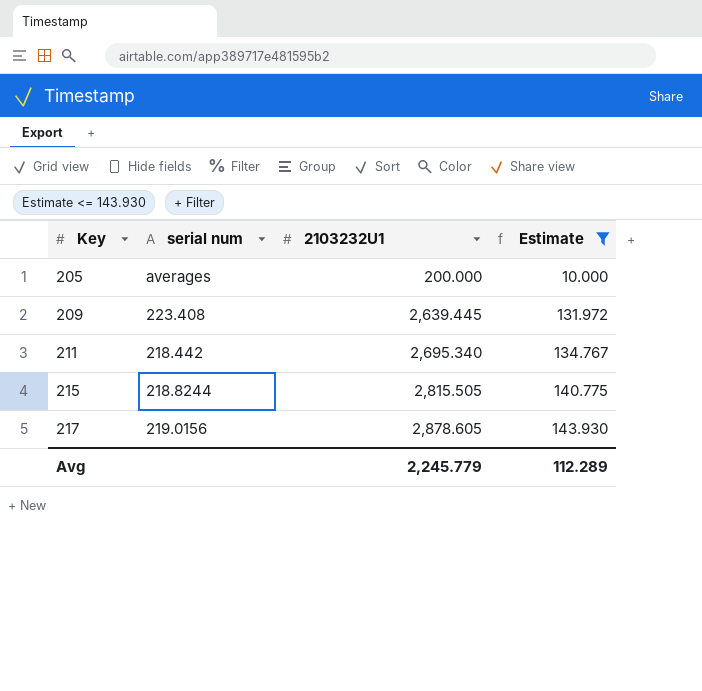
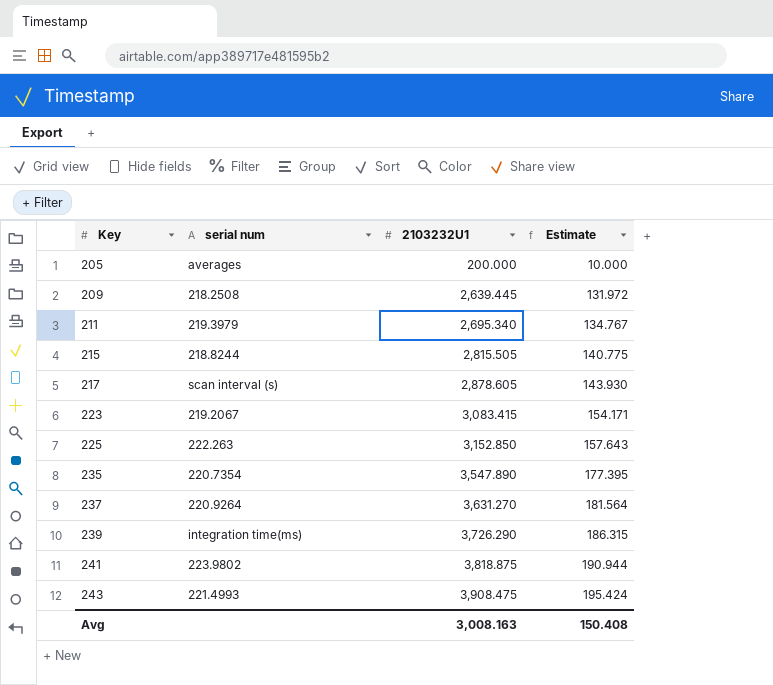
filter: Estimate <= 143.930 -> none
209 | serial num: 223.408 -> 218.2508
211 | serial num: 218.442 -> 219.3979
217 | serial num: 219.0156 -> scan interval (s)
Avg | 2103232U1: 2,245.779 -> 3,008.163
Avg | Estimate: 112.289 -> 150.408

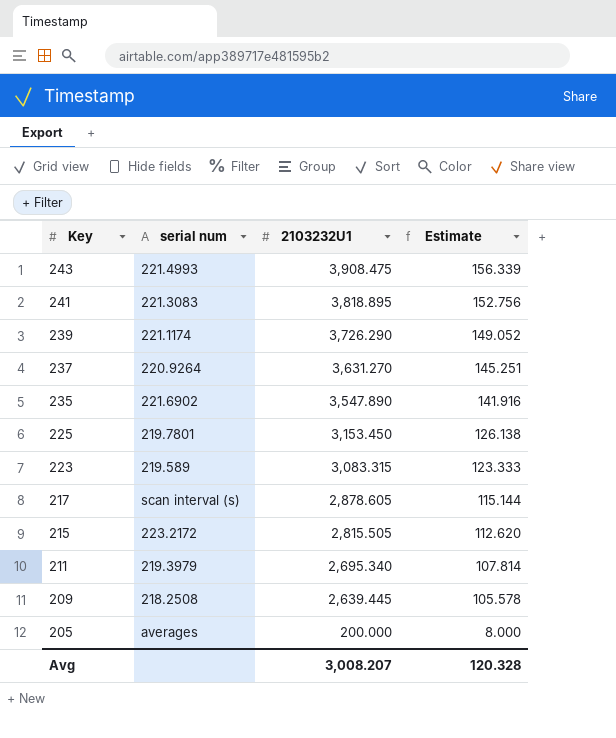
row order: Key ascending -> Key descending
column Estimate | formula: [2103232U1] * 0.05 -> [2103232U1] * 0.04
241 | serial num: 223.9802 -> 221.3083
241 | 2103232U1: 3,818.875 -> 3,818.895
239 | serial num: integration time(ms) -> 221.1174
235 | serial num: 220.7354 -> 221.6902
225 | serial num: 222.263 -> 219.7801
225 | 2103232U1: 3,152.850 -> 3,153.450
223 | serial num: 219.2067 -> 219.589
223 | 2103232U1: 3,083.415 -> 3,083.315
215 | serial num: 218.8244 -> 223.2172
Avg | 2103232U1: 3,008.163 -> 3,008.207
Avg | Estimate: 150.408 -> 120.328

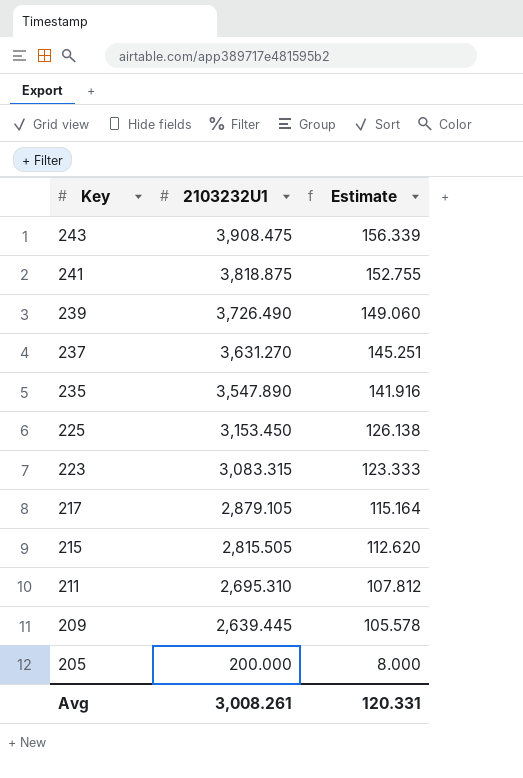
column serial num | position: 2 -> none
241 | 2103232U1: 3,818.895 -> 3,818.875
241 | Estimate: 152.756 -> 152.755
239 | 2103232U1: 3,726.290 -> 3,726.490
239 | Estimate: 149.052 -> 149.060
217 | 2103232U1: 2,878.605 -> 2,879.105
217 | Estimate: 115.144 -> 115.164
211 | 2103232U1: 2,695.340 -> 2,695.310
211 | Estimate: 107.814 -> 107.812
Avg | 2103232U1: 3,008.207 -> 3,008.261
Avg | Estimate: 120.328 -> 120.331

